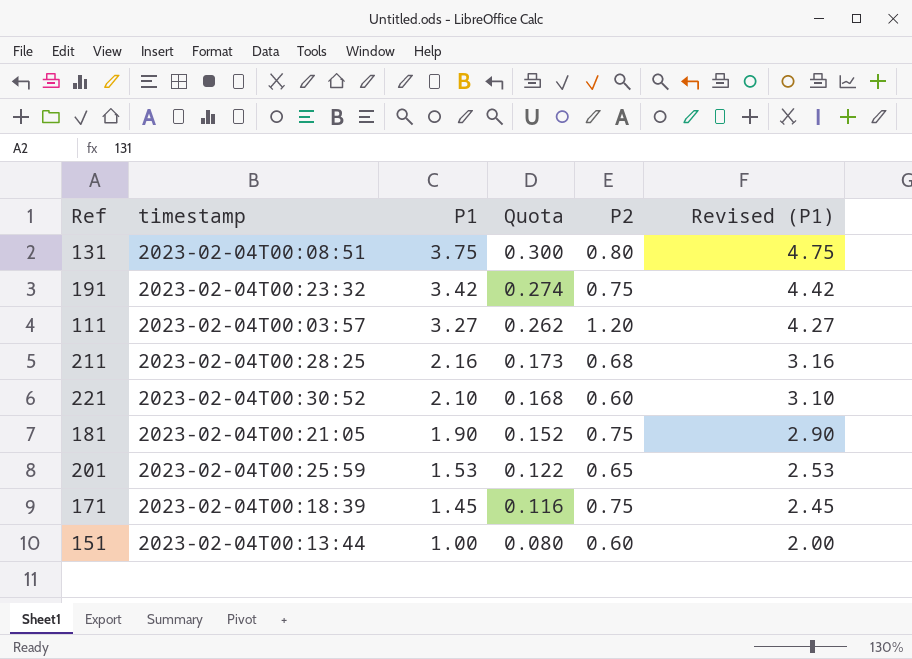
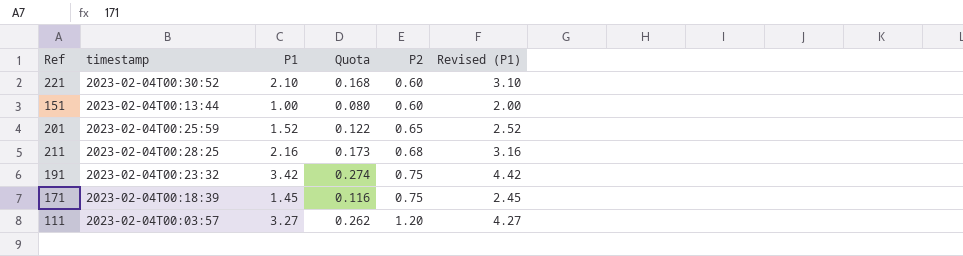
row order: P1 descending -> P2 ascending
row 131: 2023-02-04T00:08:51 | 3.75 | 0.300 | 0.80 | 4.75 -> none
row 181: 2023-02-04T00:21:05 | 1.90 | 0.152 | 0.75 | 2.90 -> none
201 | P1: 1.53 -> 1.52
201 | Revised (P1): 2.53 -> 2.52

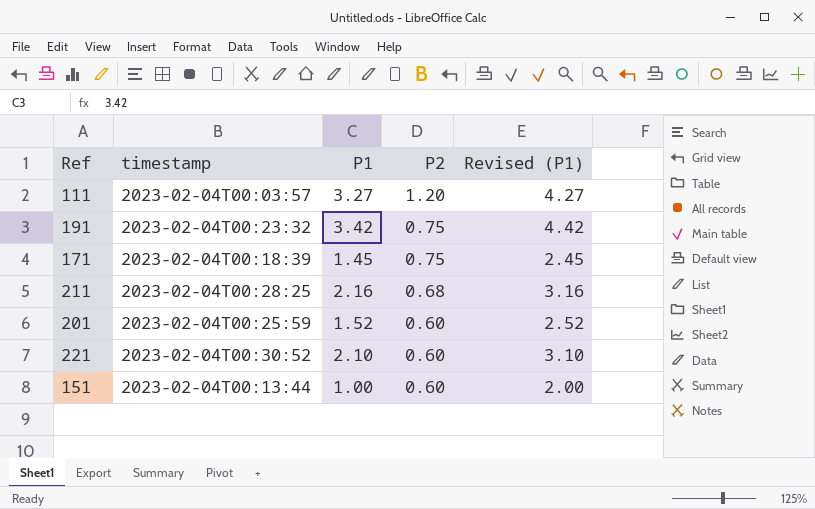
row order: P2 ascending -> P2 descending
column Quota | formula: [P1] * 0.08 -> none
201 | P2: 0.65 -> 0.60

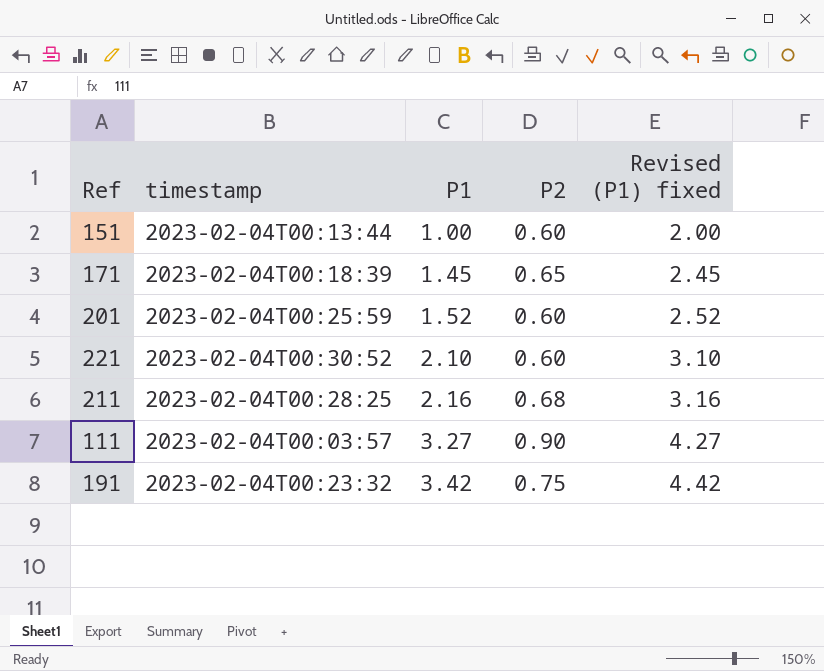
row order: P2 descending -> P1 ascending
column name: Revised (P1) -> Revised (P1) fixed
171 | P2: 0.75 -> 0.65
111 | P2: 1.20 -> 0.90

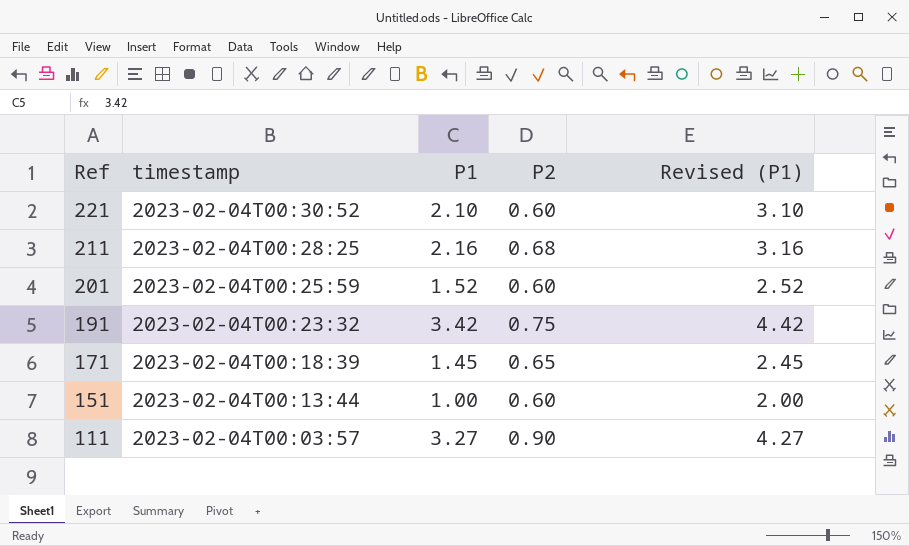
row order: P1 ascending -> Ref descending
column name: Revised (P1) fixed -> Revised (P1)

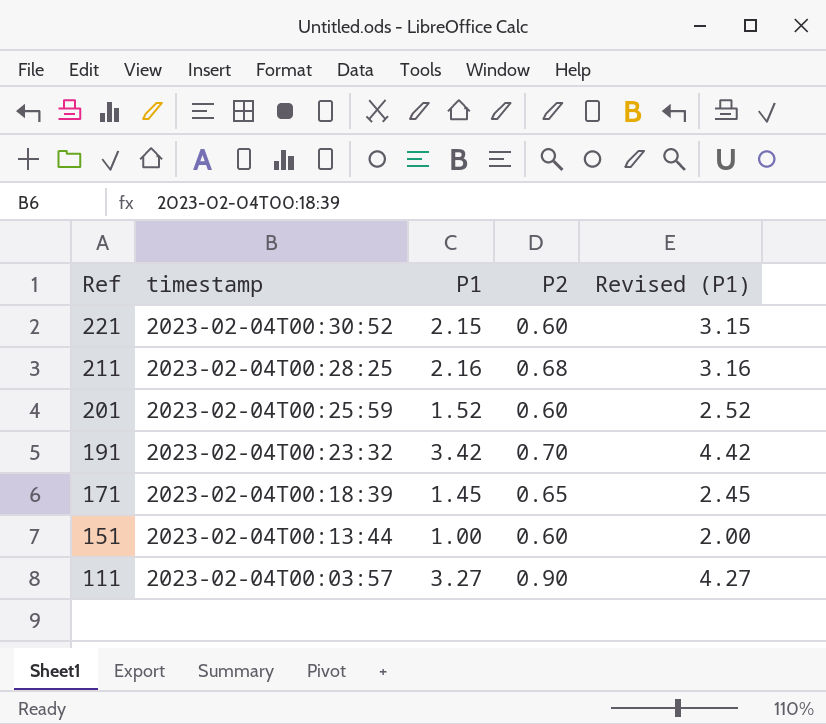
221 | P1: 2.10 -> 2.15
221 | Revised (P1): 3.10 -> 3.15
191 | P2: 0.75 -> 0.70

